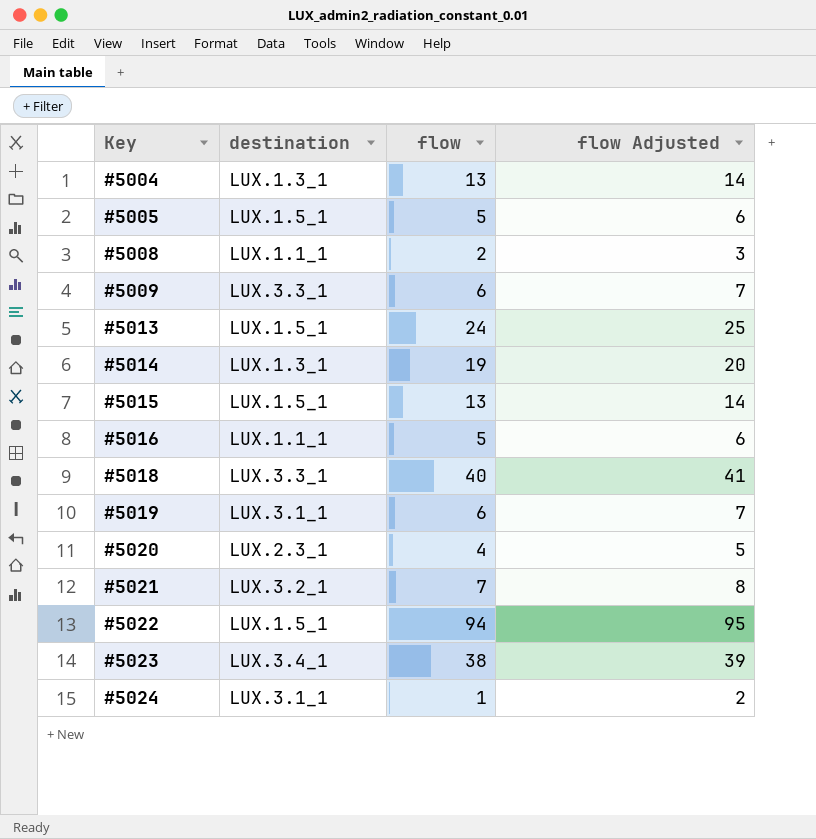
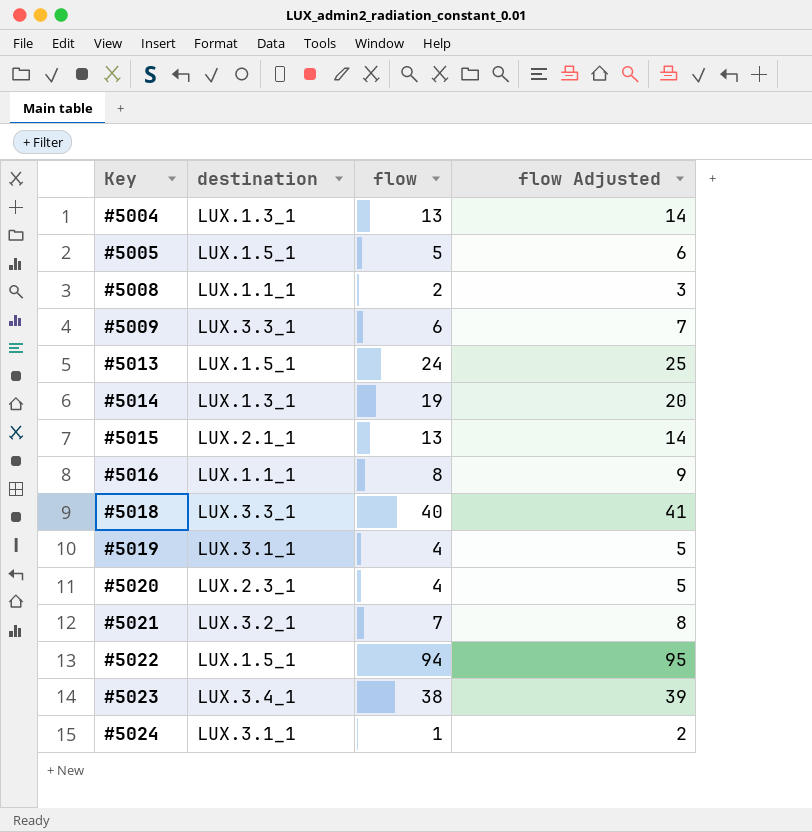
#5015 | destination: LUX.1.5_1 -> LUX.2.1_1
#5016 | flow: 5 -> 8
#5016 | flow Adjusted: 6 -> 9
#5019 | flow: 6 -> 4
#5019 | flow Adjusted: 7 -> 5

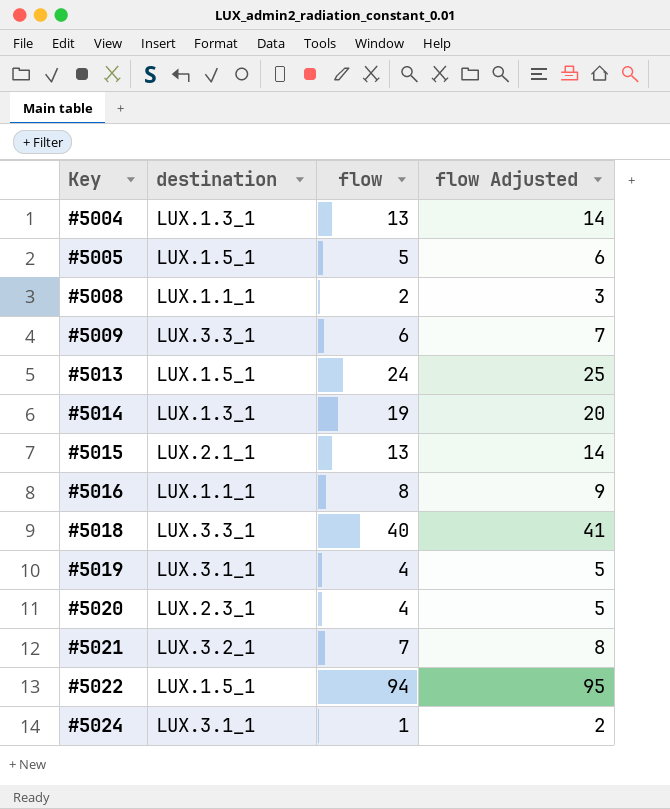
row #5023: LUX.3.4_1 | 38 | 39 -> none

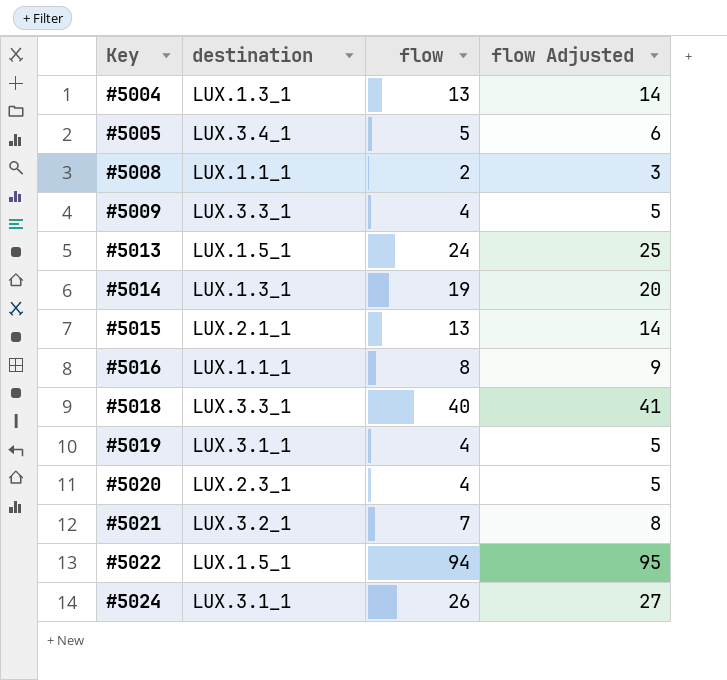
#5005 | destination: LUX.1.5_1 -> LUX.3.4_1
#5009 | flow: 6 -> 4
#5009 | flow Adjusted: 7 -> 5
#5024 | flow: 1 -> 26
#5024 | flow Adjusted: 2 -> 27

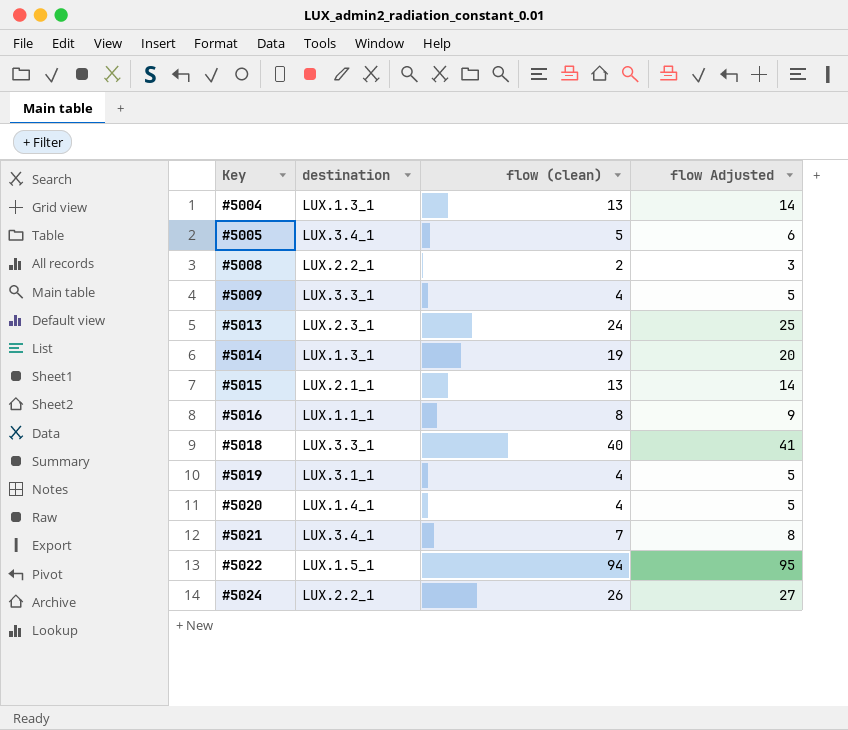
column name: flow -> flow (clean)
#5008 | destination: LUX.1.1_1 -> LUX.2.2_1
#5013 | destination: LUX.1.5_1 -> LUX.2.3_1
#5020 | destination: LUX.2.3_1 -> LUX.1.4_1
#5021 | destination: LUX.3.2_1 -> LUX.3.4_1
#5024 | destination: LUX.3.1_1 -> LUX.2.2_1

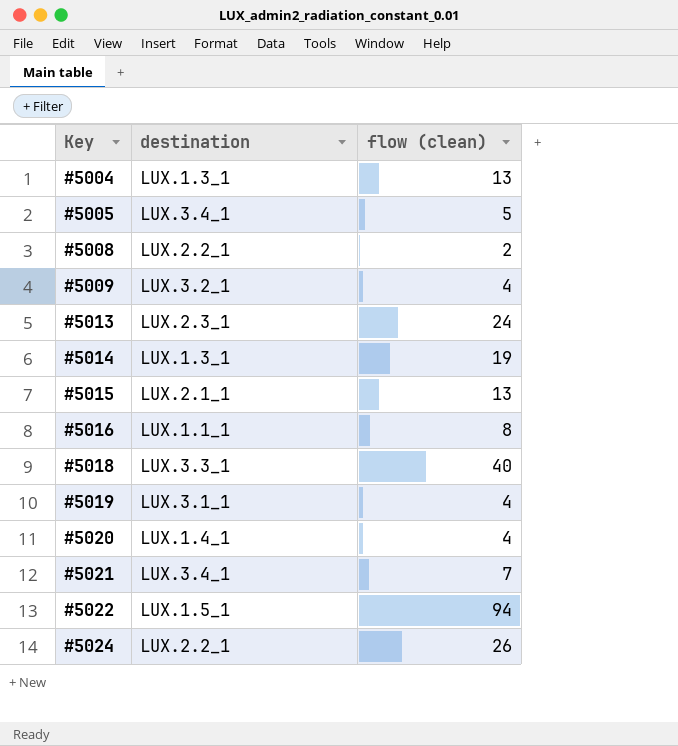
column flow Adjusted | formula: [flow (clean)] + 1 -> none
#5009 | destination: LUX.3.3_1 -> LUX.3.2_1

